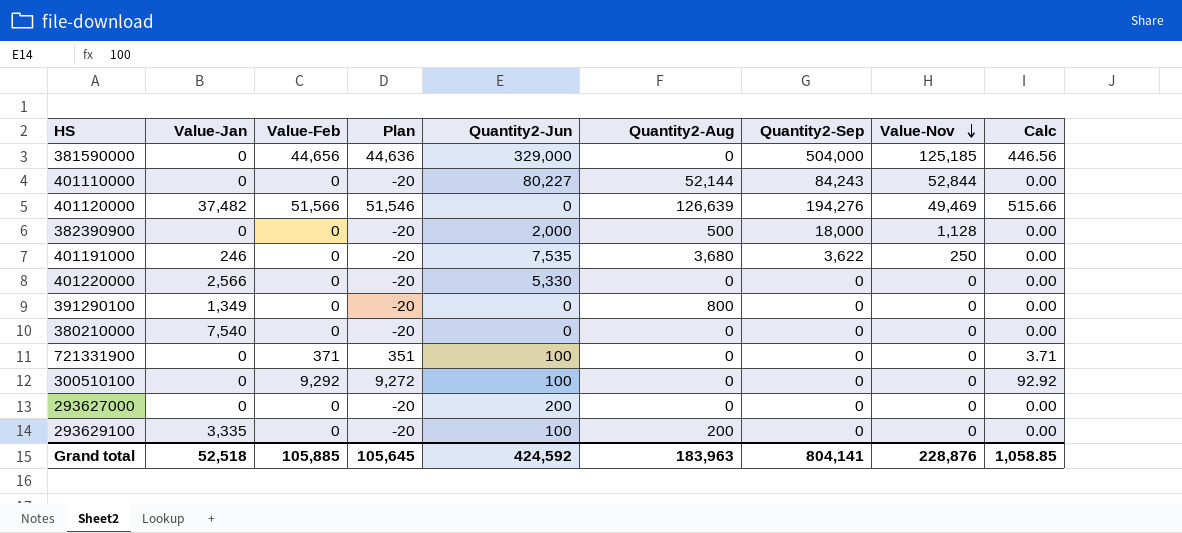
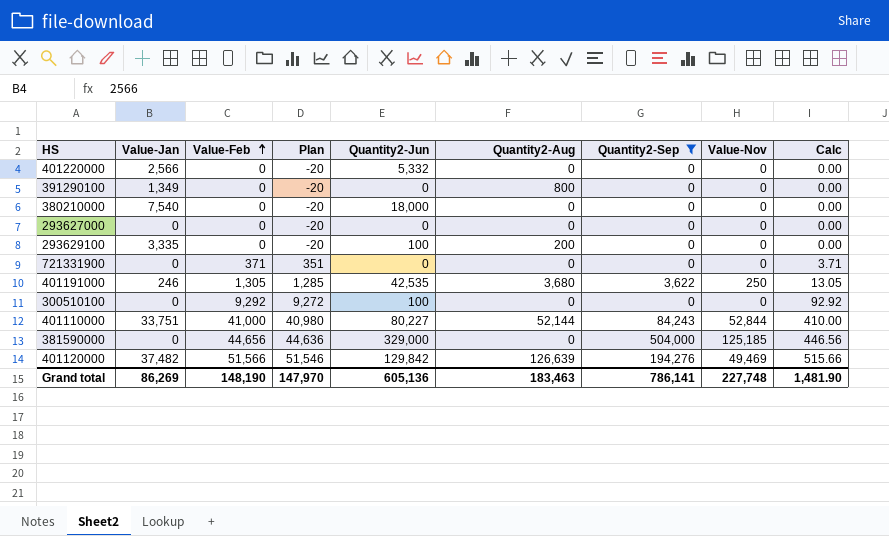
filter: none -> Quantity2-Sep != 18,000
row order: Value-Nov descending -> Value-Feb ascending
401220000 | Quantity2-Jun: 5,330 -> 5,332
380210000 | Quantity2-Jun: 0 -> 18,000
293627000 | Quantity2-Jun: 200 -> 0
721331900 | Quantity2-Jun: 100 -> 0
401191000 | Value-Feb: 0 -> 1,305
401191000 | Plan: -20 -> 1,285
401191000 | Quantity2-Jun: 7,535 -> 42,535
401191000 | Calc: 0.00 -> 13.05
401110000 | Value-Jan: 0 -> 33,751
401110000 | Value-Feb: 0 -> 41,000
401110000 | Plan: -20 -> 40,980
401110000 | Calc: 0.00 -> 410.00
401120000 | Quantity2-Jun: 0 -> 129,842
Grand total | Value-Jan: 52,518 -> 86,269
Grand total | Value-Feb: 105,885 -> 148,190
Grand total | Plan: 105,645 -> 147,970
Grand total | Quantity2-Jun: 424,592 -> 605,136
Grand total | Quantity2-Aug: 183,963 -> 183,463
Grand total | Quantity2-Sep: 804,141 -> 786,141
Grand total | Value-Nov: 228,876 -> 227,748
Grand total | Calc: 1,058.85 -> 1,481.90

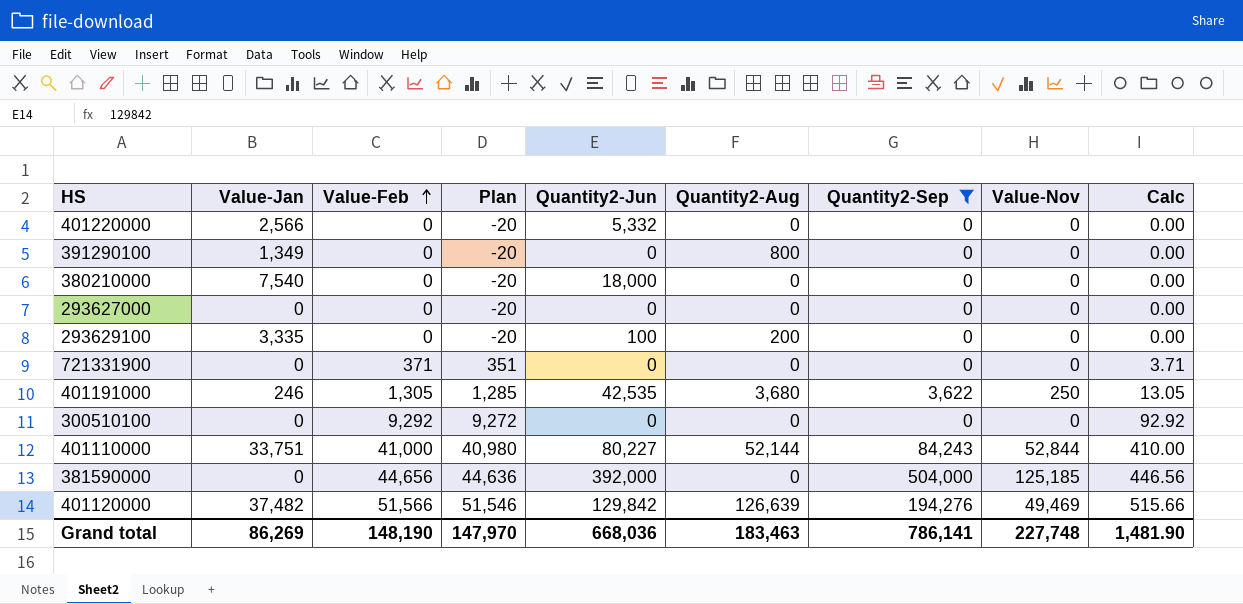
300510100 | Quantity2-Jun: 100 -> 0
381590000 | Quantity2-Jun: 329,000 -> 392,000
Grand total | Quantity2-Jun: 605,136 -> 668,036

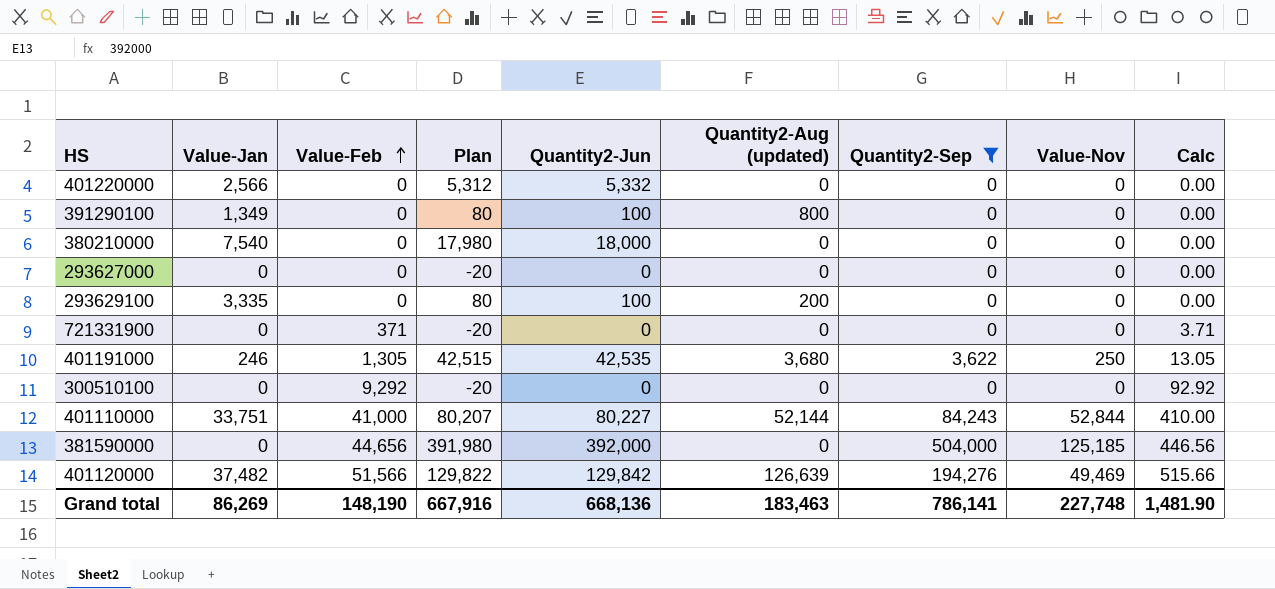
column Plan | formula: [Value-Feb] - 20 -> [Quantity2-Jun] - 20
column name: Quantity2-Aug -> Quantity2-Aug (updated)
391290100 | Quantity2-Jun: 0 -> 100
Grand total | Plan: 147,970 -> 667,916
Grand total | Quantity2-Jun: 668,036 -> 668,136

